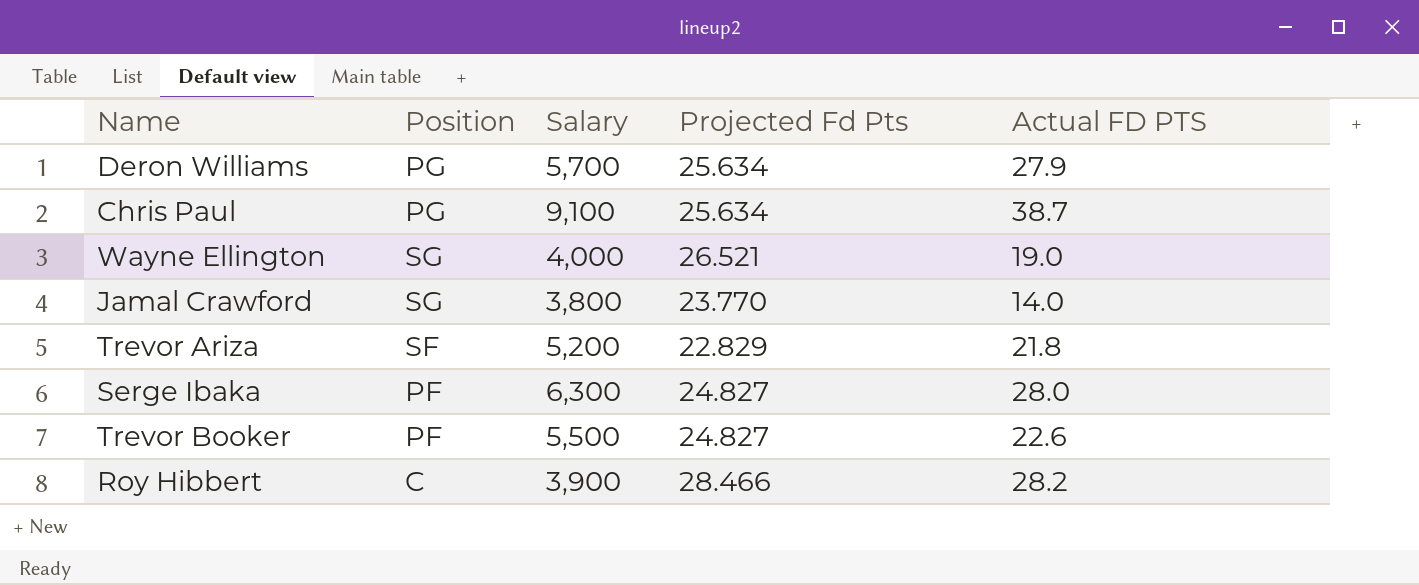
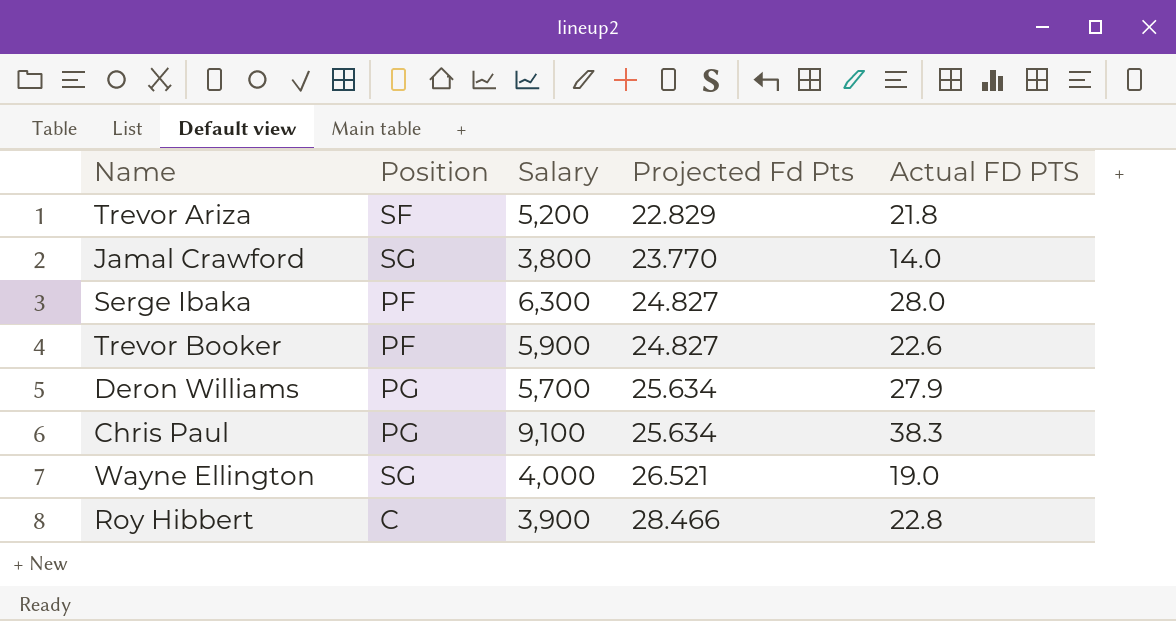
row order: none -> Projected Fd Pts ascending
Trevor Booker | Salary: 5,500 -> 5,900
Chris Paul | Actual FD PTS: 38.7 -> 38.3
Roy Hibbert | Actual FD PTS: 28.2 -> 22.8

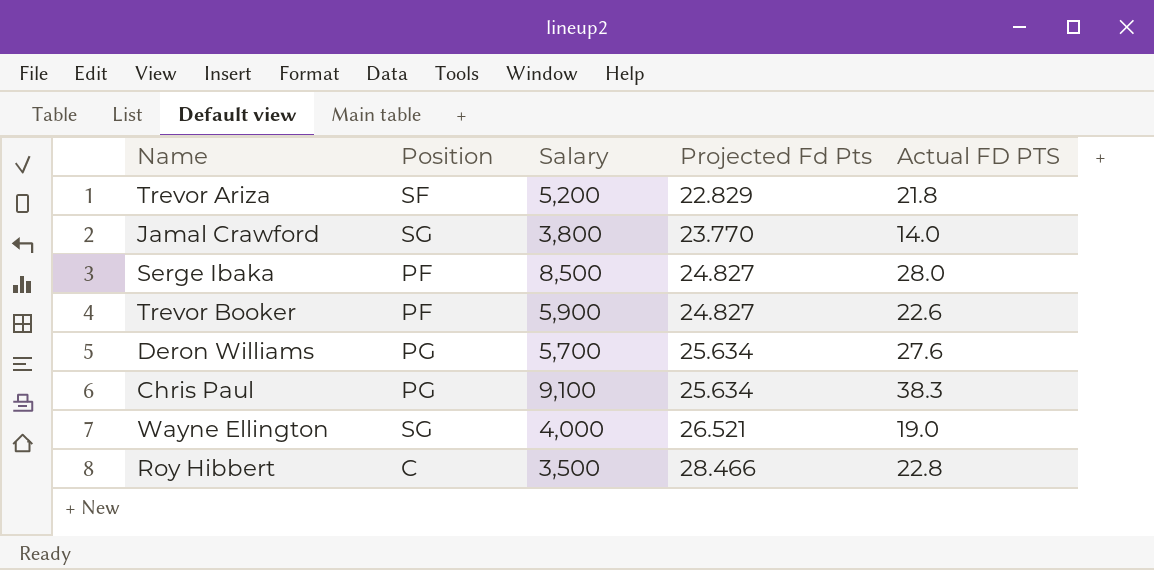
Serge Ibaka | Salary: 6,300 -> 8,500
Deron Williams | Actual FD PTS: 27.9 -> 27.6
Roy Hibbert | Salary: 3,900 -> 3,500

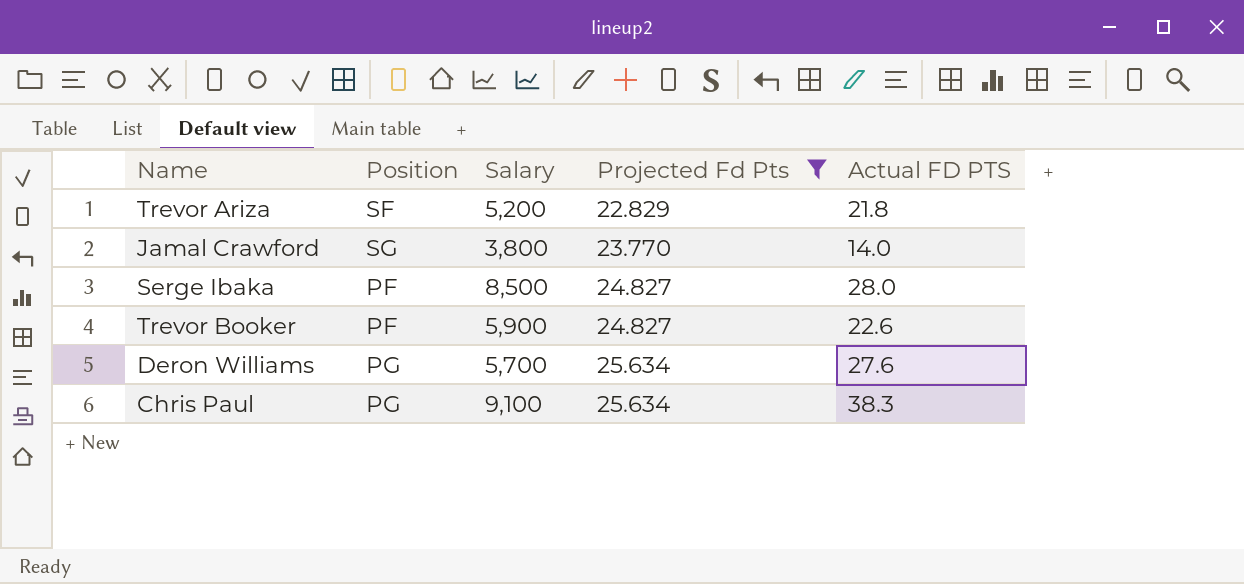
filter: none -> Projected Fd Pts <= 25.634

